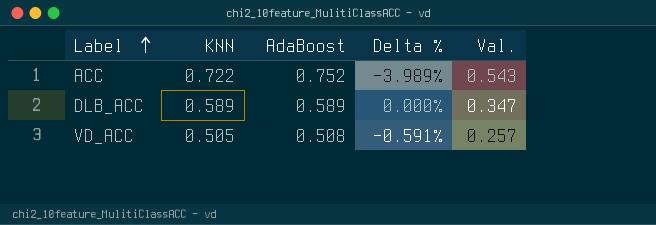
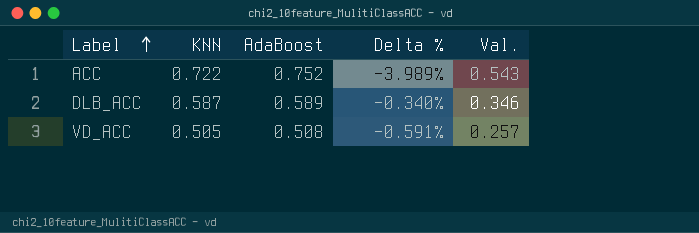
DLB_ACC | KNN: 0.589 -> 0.587
DLB_ACC | Delta %: 0.000% -> -0.340%
DLB_ACC | Val.: 0.347 -> 0.346

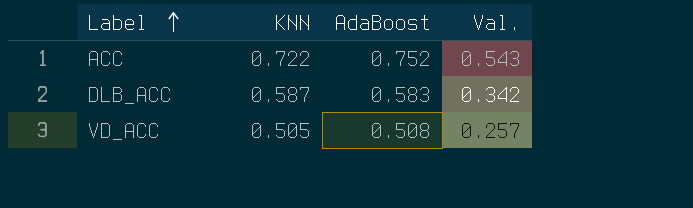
column Delta % | formula: ([KNN] - [AdaBoost]) / [AdaBoost] -> none
DLB_ACC | AdaBoost: 0.589 -> 0.583
DLB_ACC | Val.: 0.346 -> 0.342

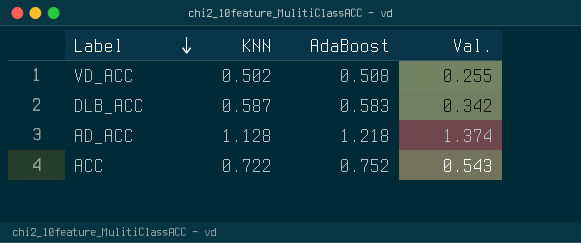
row order: Label ascending -> Label descending
VD_ACC | KNN: 0.505 -> 0.502
VD_ACC | Val.: 0.257 -> 0.255
row AD_ACC: none -> 1.128 | 1.218 | 1.374

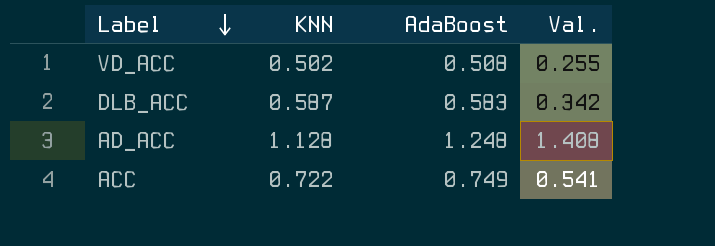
AD_ACC | AdaBoost: 1.218 -> 1.248
AD_ACC | Val.: 1.374 -> 1.408
ACC | AdaBoost: 0.752 -> 0.749
ACC | Val.: 0.543 -> 0.541

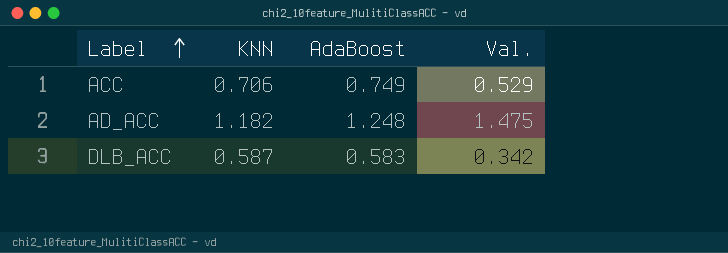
row order: Label descending -> Label ascending
row VD_ACC: 0.502 | 0.508 | 0.255 -> none
ACC | KNN: 0.722 -> 0.706
ACC | Val.: 0.541 -> 0.529
AD_ACC | KNN: 1.128 -> 1.182
AD_ACC | Val.: 1.408 -> 1.475

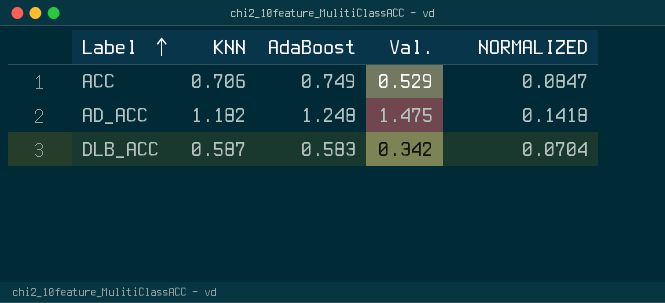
column NORMALIZED | formula: none -> [KNN] * 0.12

